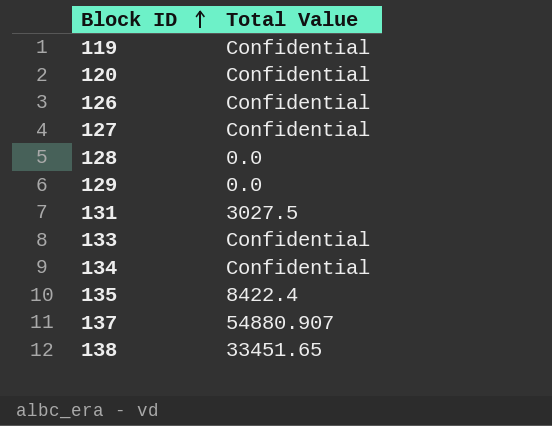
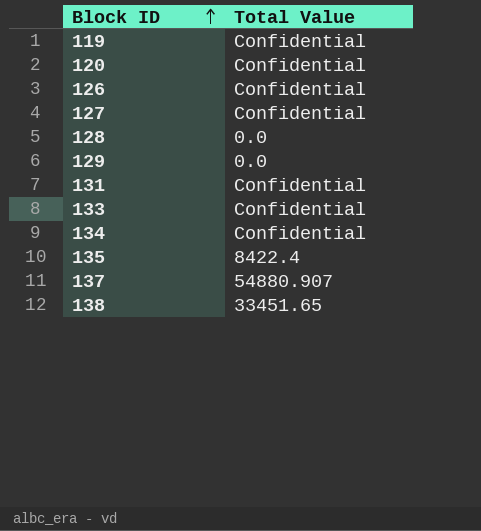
131 | Total Value: 3027.5 -> Confidential

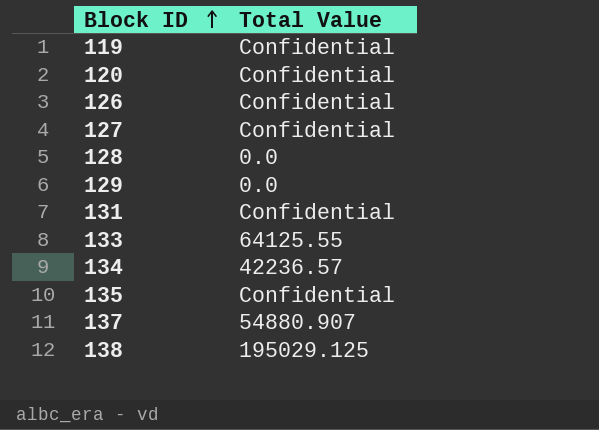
133 | Total Value: Confidential -> 64125.55
134 | Total Value: Confidential -> 42236.57
135 | Total Value: 8422.4 -> Confidential
138 | Total Value: 33451.65 -> 195029.125

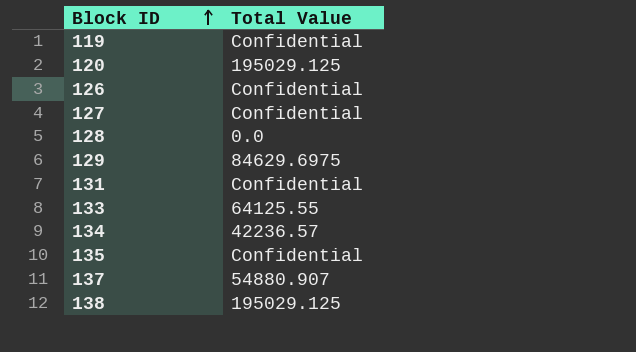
120 | Total Value: Confidential -> 195029.125
129 | Total Value: 0.0 -> 84629.6975

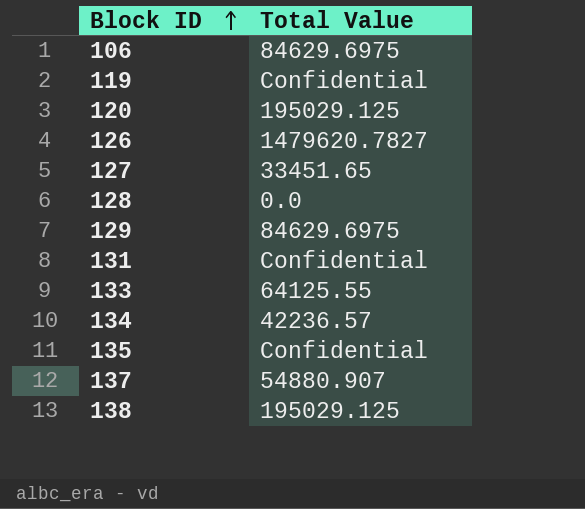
row 106: none -> 84629.6975
126 | Total Value: Confidential -> 1479620.7827
127 | Total Value: Confidential -> 33451.65

